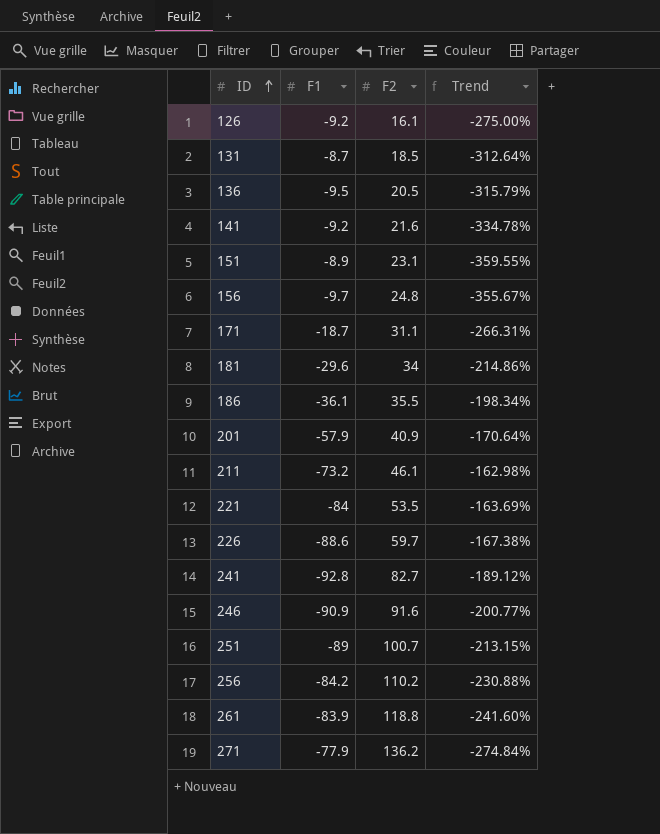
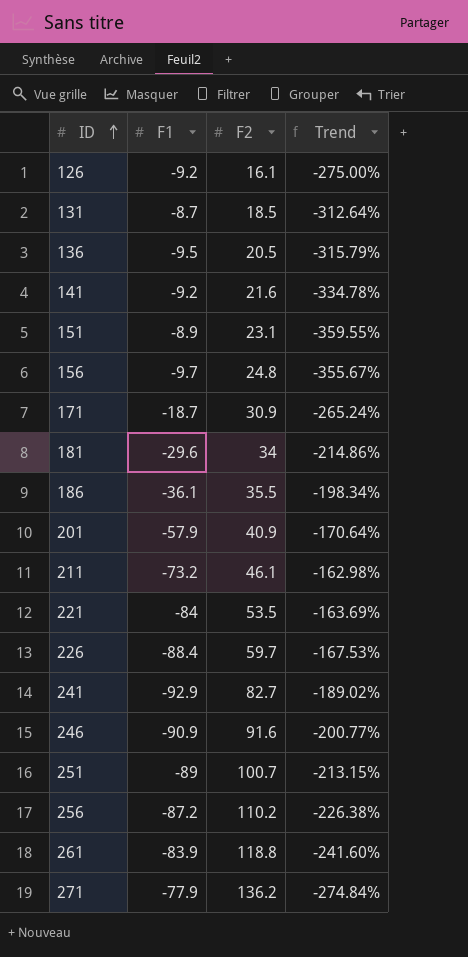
171 | F2: 31.1 -> 30.9
171 | Trend: -266.31% -> -265.24%
226 | F1: -88.6 -> -88.4
226 | Trend: -167.38% -> -167.53%
241 | F1: -92.8 -> -92.9
241 | Trend: -189.12% -> -189.02%
256 | F1: -84.2 -> -87.2
256 | Trend: -230.88% -> -226.38%

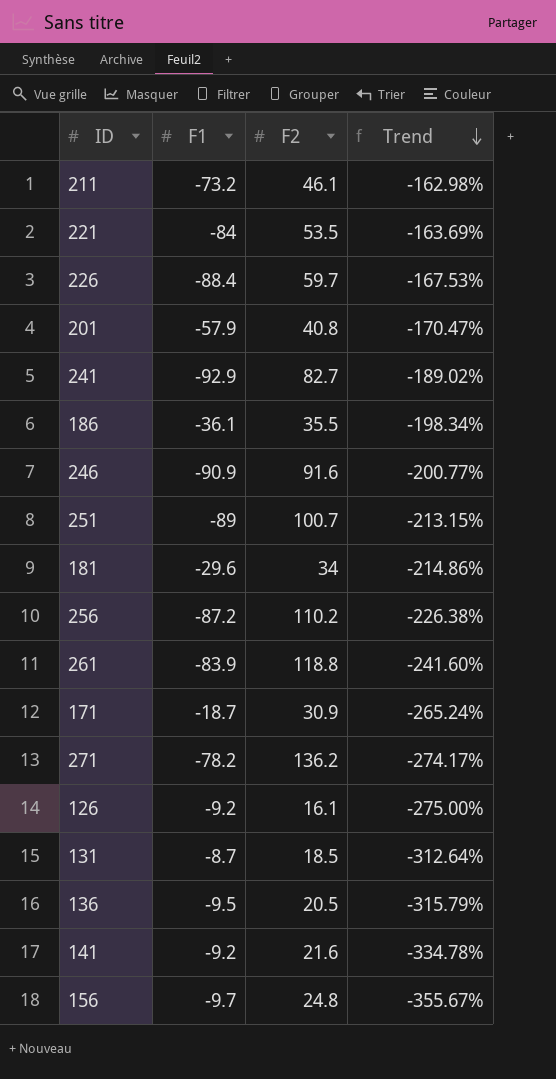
row order: ID ascending -> Trend descending
row 151: -8.9 | 23.1 | -359.55% -> none
201 | F2: 40.9 -> 40.8
201 | Trend: -170.64% -> -170.47%
271 | F1: -77.9 -> -78.2
271 | Trend: -274.84% -> -274.17%

